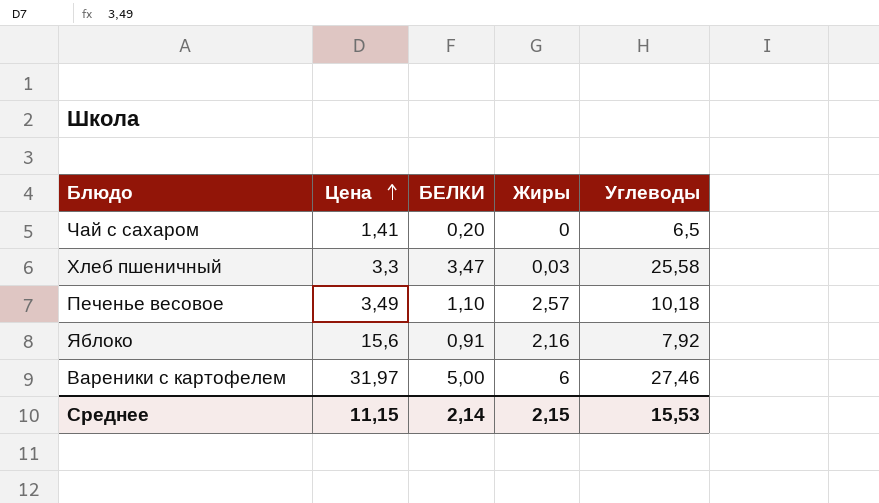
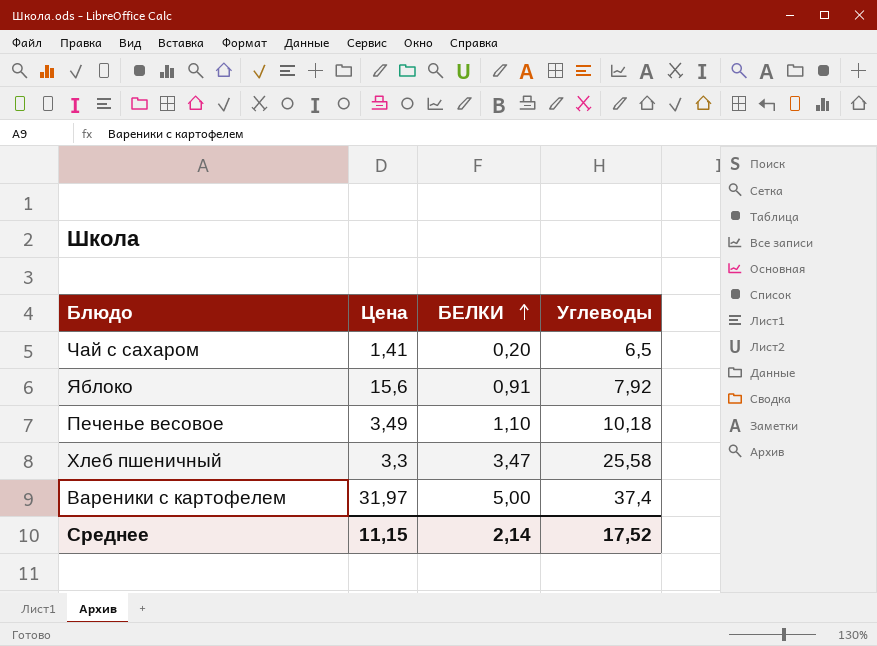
row order: Цена ascending -> БЕЛКИ ascending
column Жиры | position: 4 -> none
Вареники с картофелем | Углеводы: 27,46 -> 37,4
Среднее | Углеводы: 15,53 -> 17,52

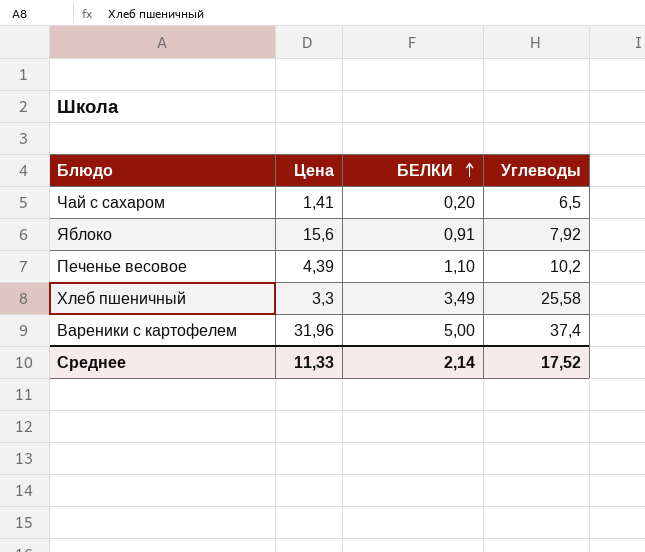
Печенье весовое | Цена: 3,49 -> 4,39
Печенье весовое | Углеводы: 10,18 -> 10,2
Хлеб пшеничный | БЕЛКИ: 3,47 -> 3,49
Вареники с картофелем | Цена: 31,97 -> 31,96
Среднее | Цена: 11,15 -> 11,33

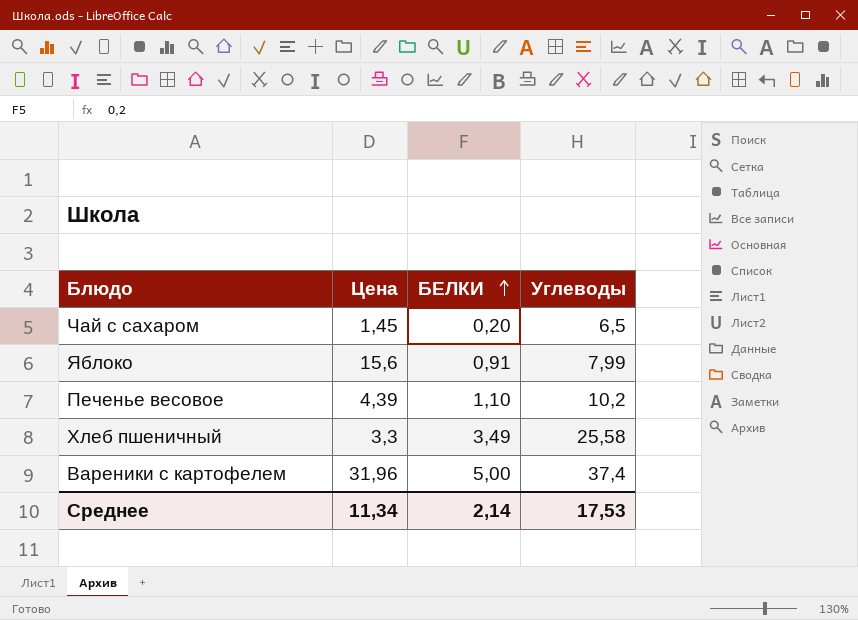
Чай с сахаром | Цена: 1,41 -> 1,45
Яблоко | Углеводы: 7,92 -> 7,99
Среднее | Цена: 11,33 -> 11,34
Среднее | Углеводы: 17,52 -> 17,53

